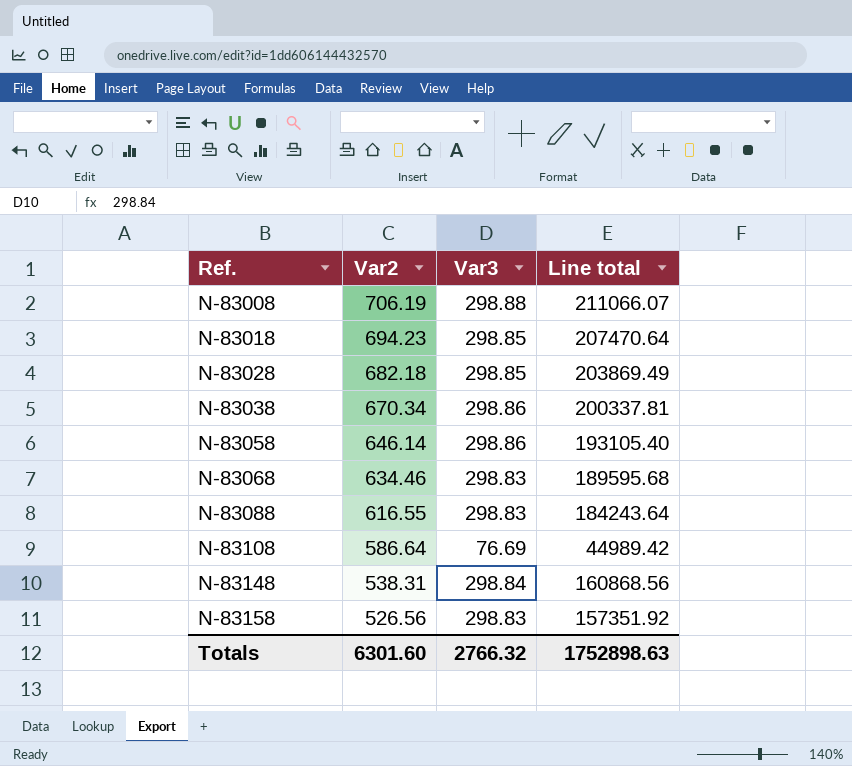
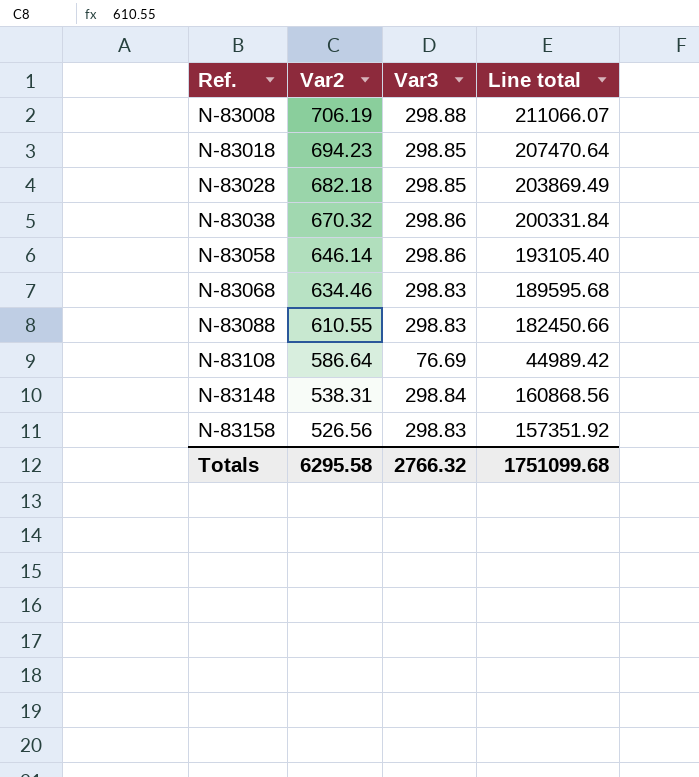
N-83038 | Var2: 670.34 -> 670.32
N-83038 | Line total: 200337.81 -> 200331.84
N-83088 | Var2: 616.55 -> 610.55
N-83088 | Line total: 184243.64 -> 182450.66
Totals | Var2: 6301.60 -> 6295.58
Totals | Line total: 1752898.63 -> 1751099.68

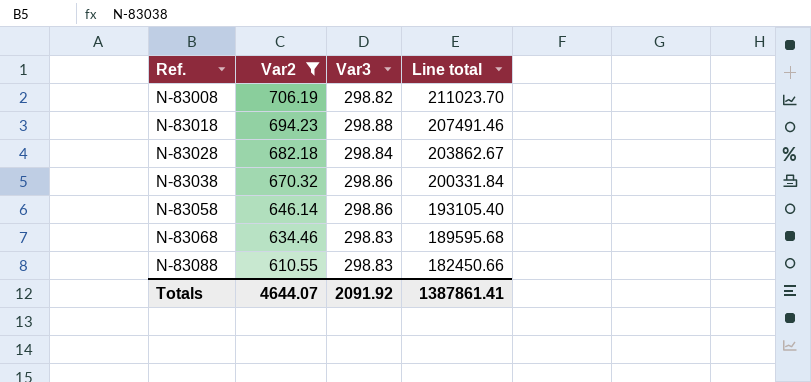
filter: none -> Var2 >= 610.55
N-83008 | Var3: 298.88 -> 298.82
N-83008 | Line total: 211066.07 -> 211023.70
N-83018 | Var3: 298.85 -> 298.88
N-83018 | Line total: 207470.64 -> 207491.46
N-83028 | Var3: 298.85 -> 298.84
N-83028 | Line total: 203869.49 -> 203862.67
Totals | Var2: 6295.58 -> 4644.07
Totals | Var3: 2766.32 -> 2091.92
Totals | Line total: 1751099.68 -> 1387861.41

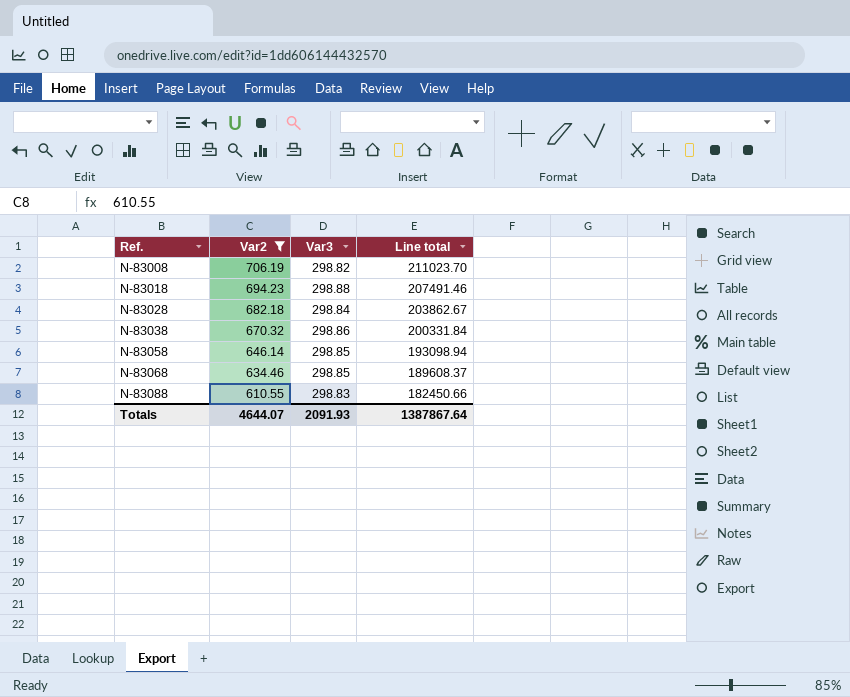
N-83058 | Var3: 298.86 -> 298.85
N-83058 | Line total: 193105.40 -> 193098.94
N-83068 | Var3: 298.83 -> 298.85
N-83068 | Line total: 189595.68 -> 189608.37
Totals | Var3: 2091.92 -> 2091.93
Totals | Line total: 1387861.41 -> 1387867.64

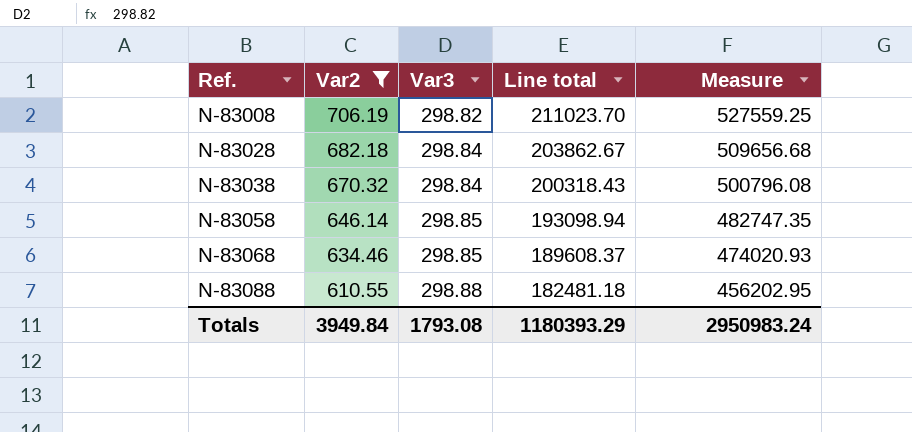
column Measure | formula: none -> [Line total] * 2.5
row N-83018: 694.23 | 298.88 | 207491.46 -> none
N-83038 | Var3: 298.86 -> 298.84
N-83038 | Line total: 200331.84 -> 200318.43
N-83088 | Var3: 298.83 -> 298.88
N-83088 | Line total: 182450.66 -> 182481.18
Totals | Var2: 4644.07 -> 3949.84
Totals | Var3: 2091.93 -> 1793.08
Totals | Line total: 1387867.64 -> 1180393.29

